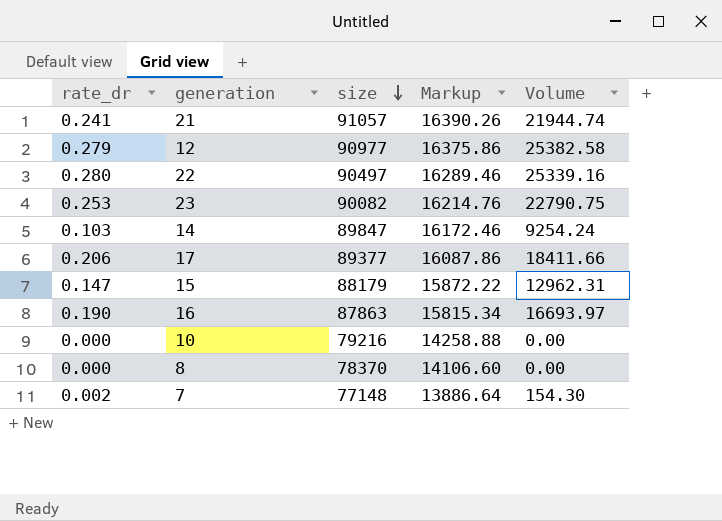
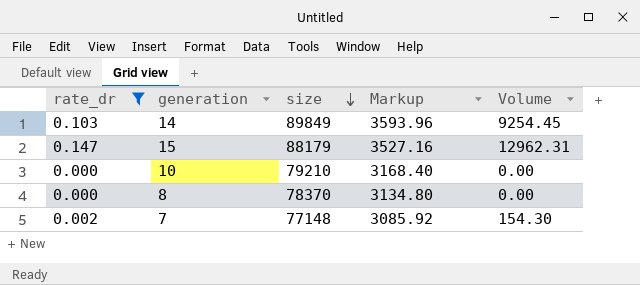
filter: none -> rate_dr <= 0.147
column Markup | formula: [size] * 0.18 -> [size] * 0.04
14 | size: 89847 -> 89849
14 | Volume: 9254.24 -> 9254.45
10 | size: 79216 -> 79210

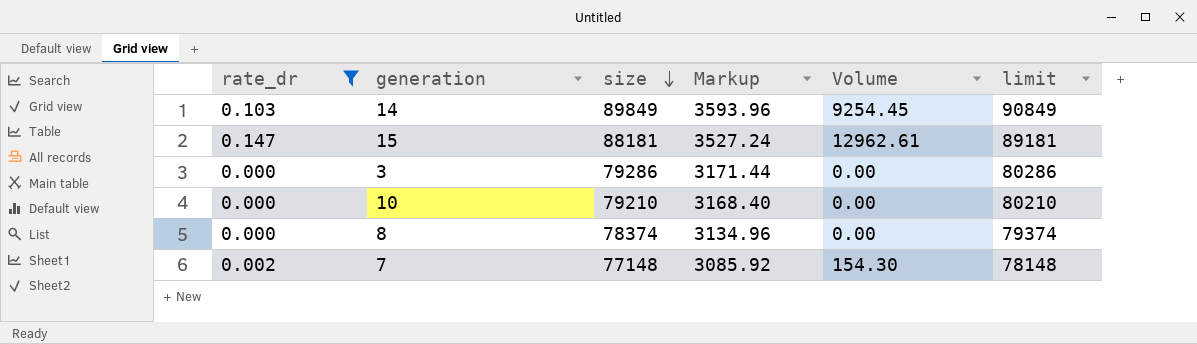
column limit | formula: none -> [size] + 1000
15 | size: 88179 -> 88181
15 | Markup: 3527.16 -> 3527.24
15 | Volume: 12962.31 -> 12962.61
row 3: none -> 0.000 | 79286 | 3171.44 | 0.00 | 80286
8 | size: 78370 -> 78374
8 | Markup: 3134.80 -> 3134.96

